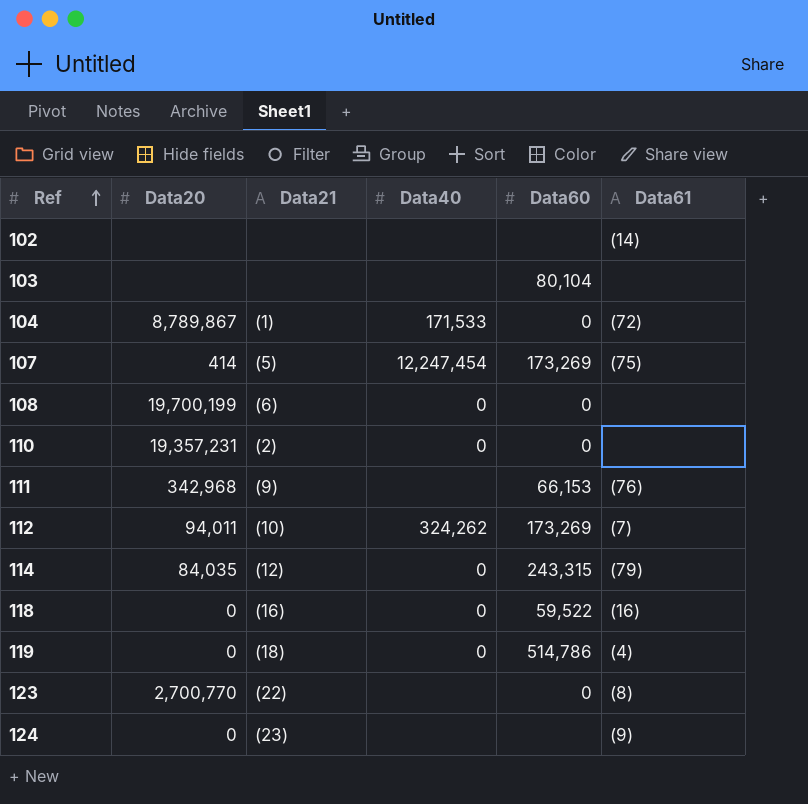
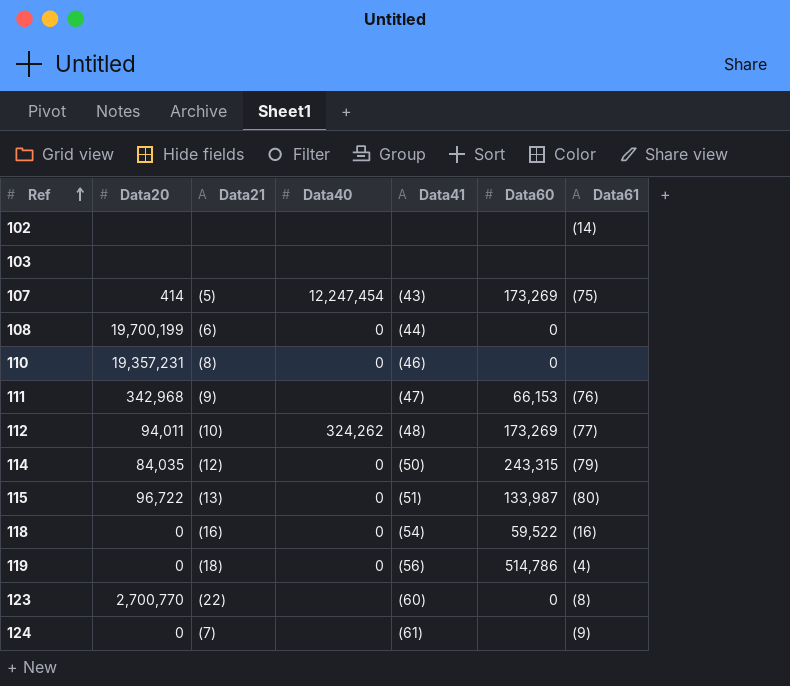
column Data41 | position: none -> 5
row 104: 8,789,867 | (1) | 171,533 | 0 | (72) -> none
103 | Data60: 80,104 -> none
110 | Data21: (2) -> (8)
112 | Data61: (7) -> (77)
row 115: none -> 96,722 | (13) | 0 | (51) | 133,987 | (80)
124 | Data21: (23) -> (7)

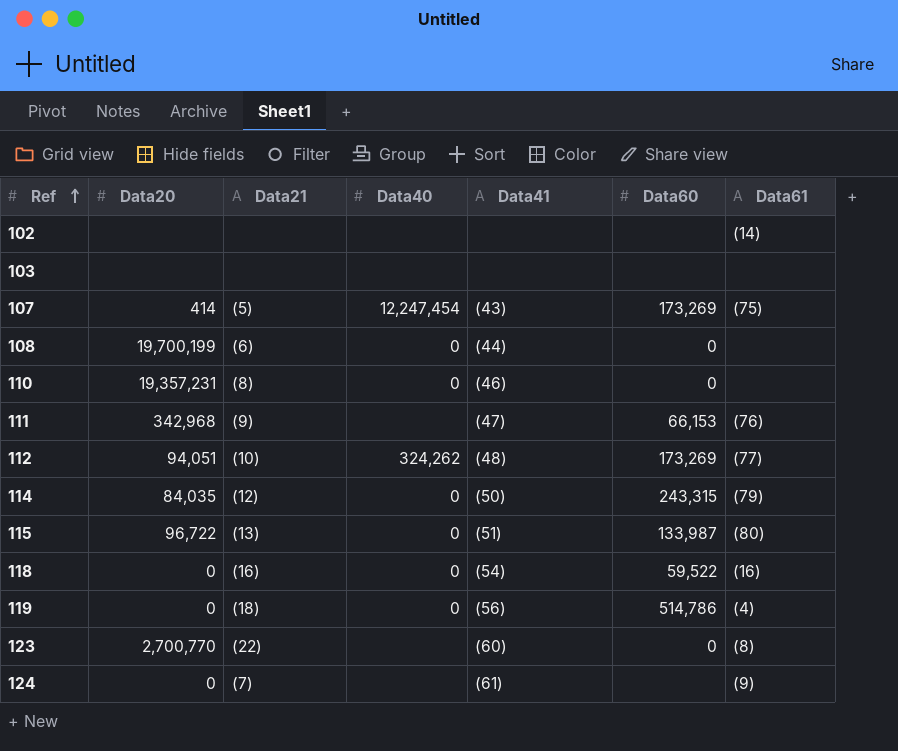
112 | Data20: 94,011 -> 94,051

